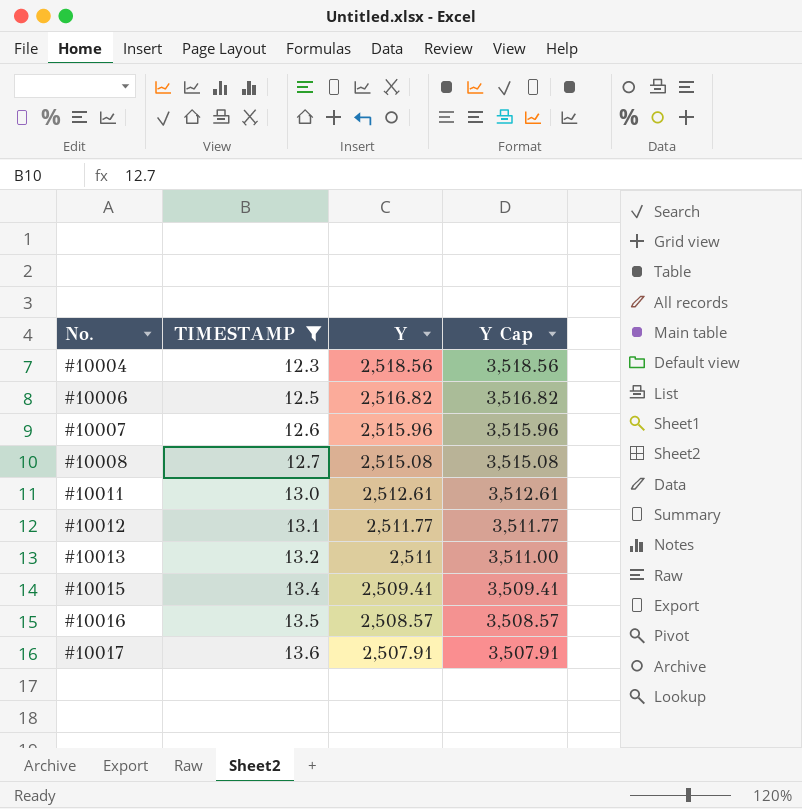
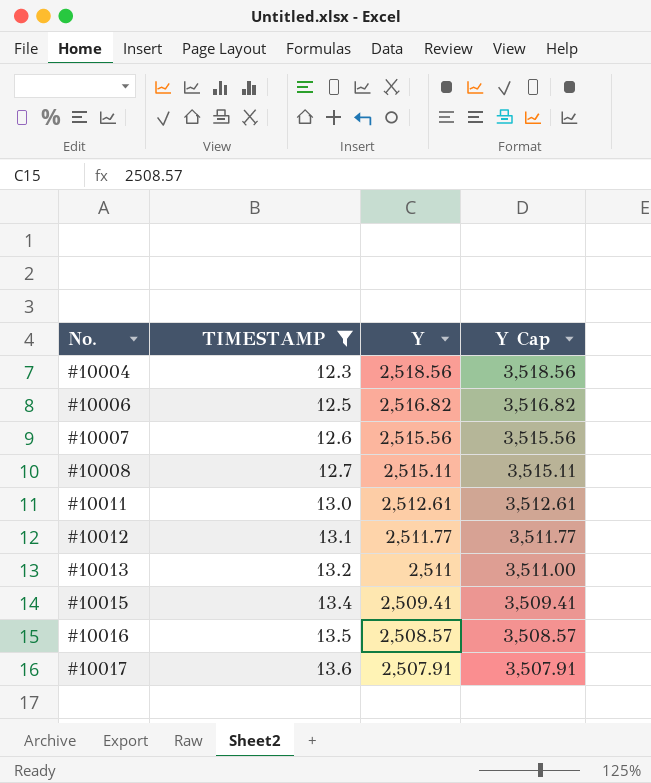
#10007 | Y: 2,515.96 -> 2,515.56
#10007 | Y Cap: 3,515.96 -> 3,515.56
#10008 | Y: 2,515.08 -> 2,515.11
#10008 | Y Cap: 3,515.08 -> 3,515.11

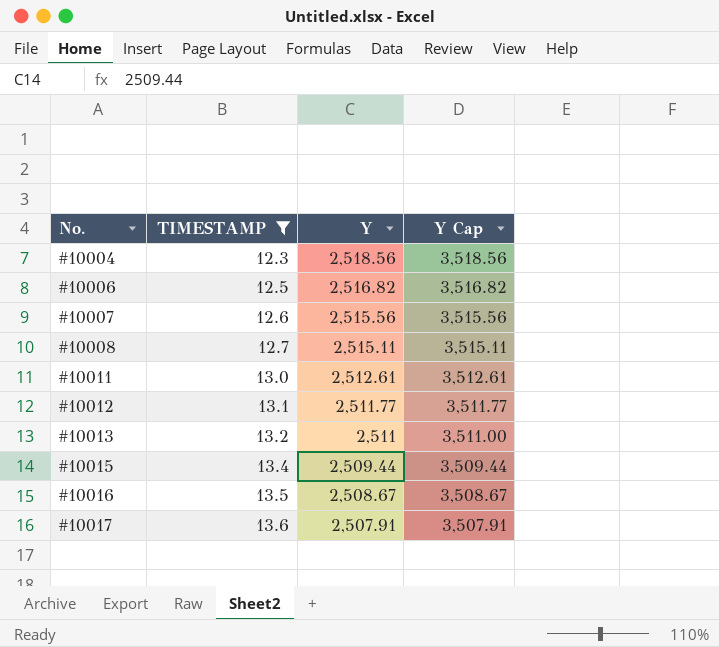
#10015 | Y: 2,509.41 -> 2,509.44
#10015 | Y Cap: 3,509.41 -> 3,509.44
#10016 | Y: 2,508.57 -> 2,508.67
#10016 | Y Cap: 3,508.57 -> 3,508.67

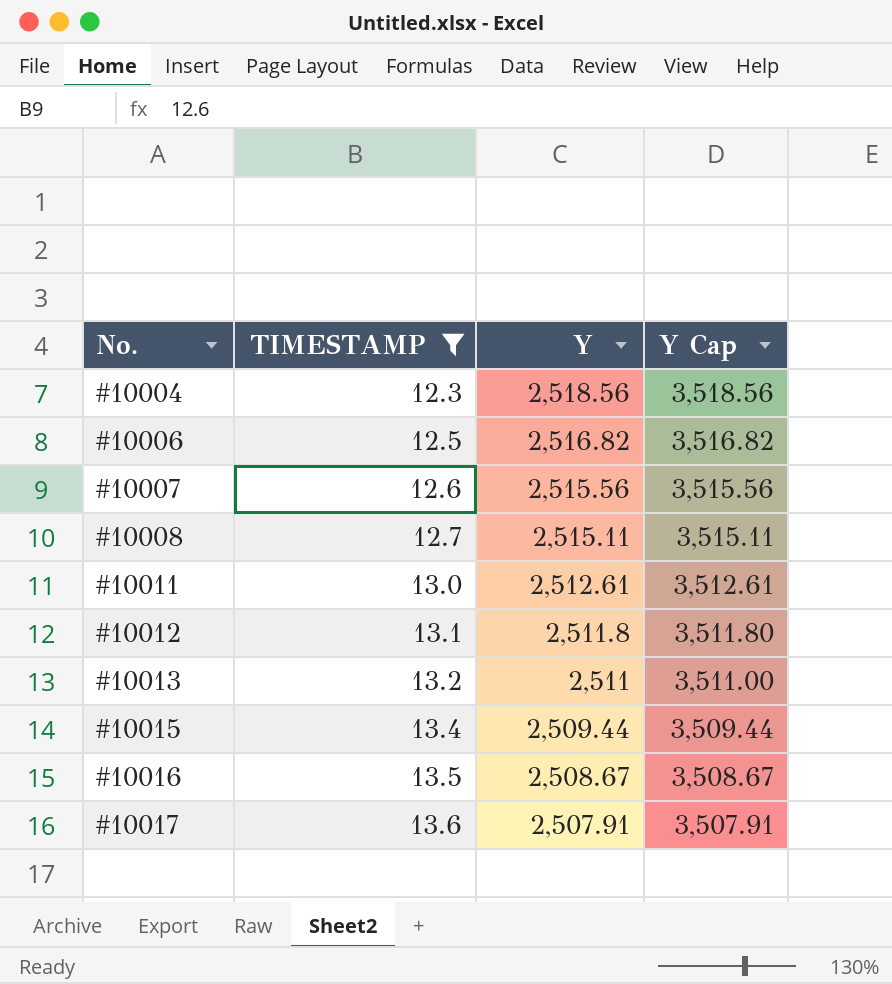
#10012 | Y: 2,511.77 -> 2,511.8
#10012 | Y Cap: 3,511.77 -> 3,511.80

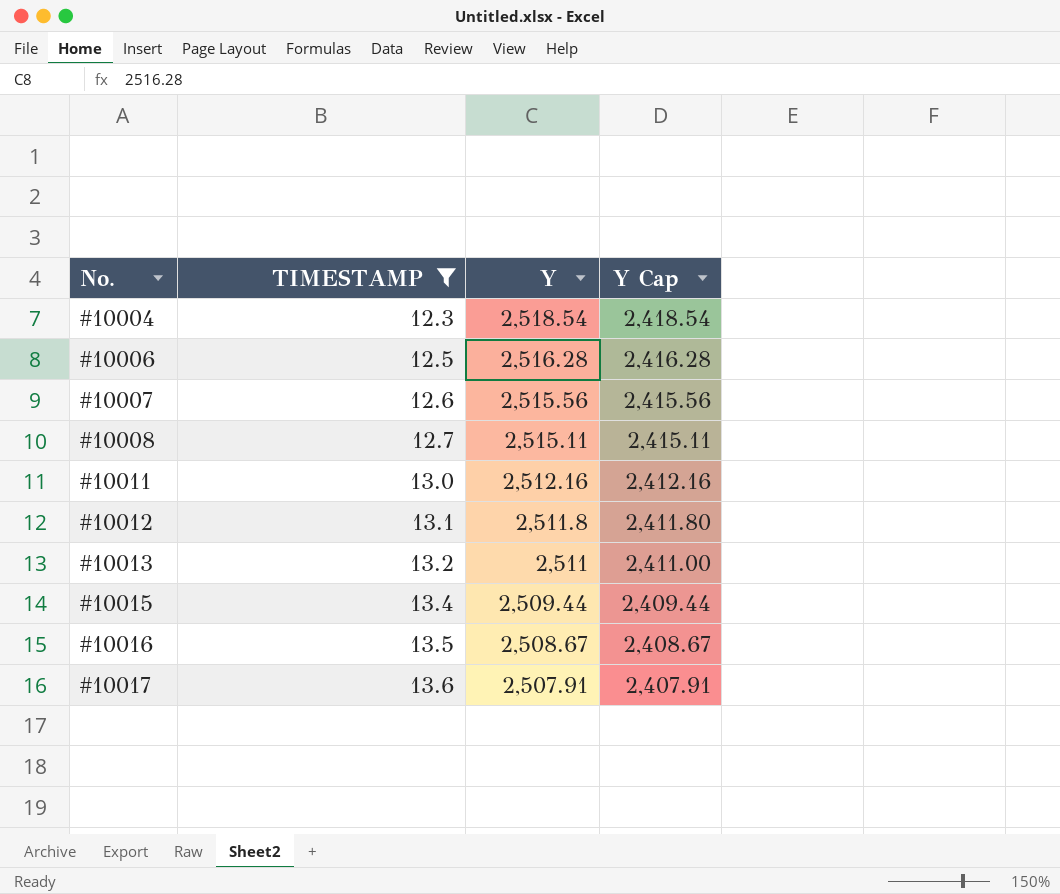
column Y Cap | formula: [Y] + 1000 -> [Y] - 100
#10004 | Y: 2,518.56 -> 2,518.54
#10006 | Y: 2,516.82 -> 2,516.28
#10011 | Y: 2,512.61 -> 2,512.16

